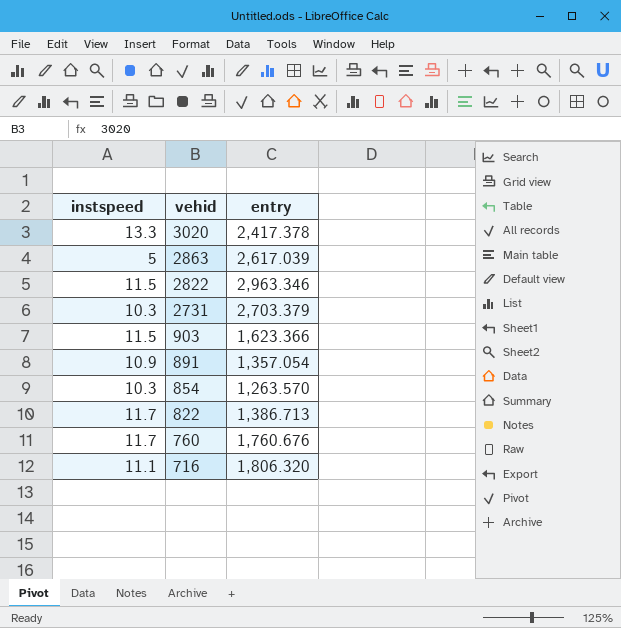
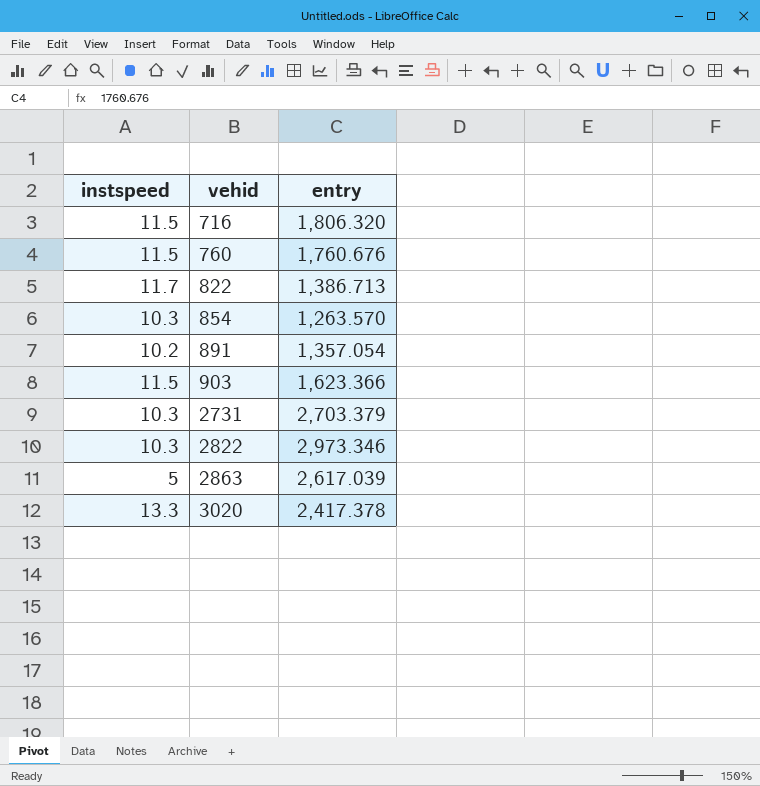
row order: vehid descending -> vehid ascending
716 | instspeed: 11.1 -> 11.5
760 | instspeed: 11.7 -> 11.5
891 | instspeed: 10.9 -> 10.2
2822 | instspeed: 11.5 -> 10.3
2822 | entry: 2,963.346 -> 2,973.346

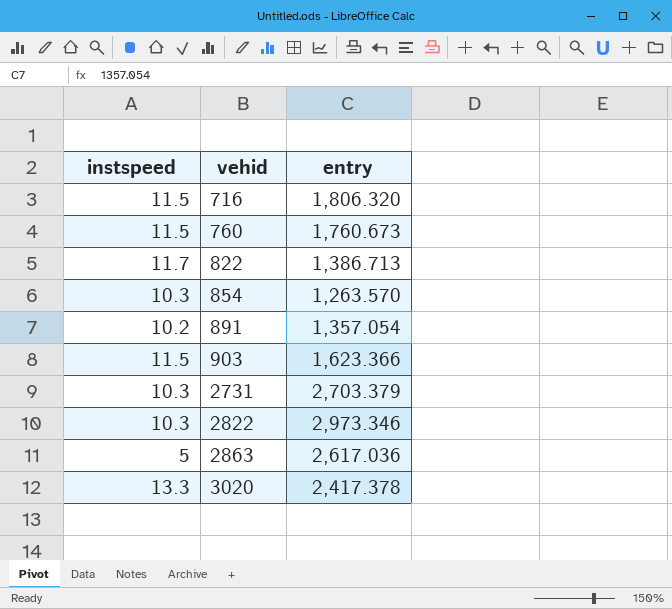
760 | entry: 1,760.676 -> 1,760.673
2863 | entry: 2,617.039 -> 2,617.036

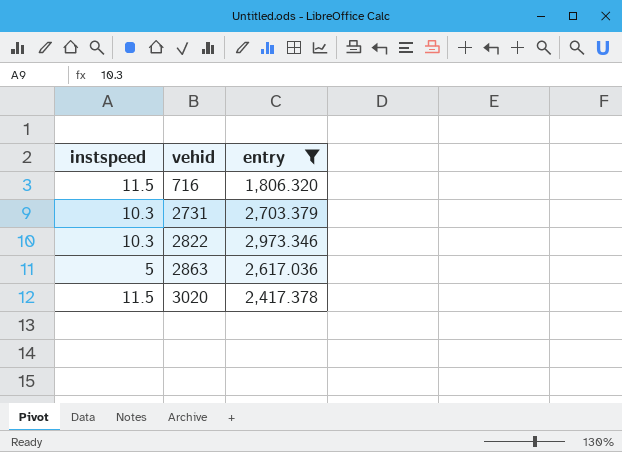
filter: none -> entry >= 1,806.320
3020 | instspeed: 13.3 -> 11.5

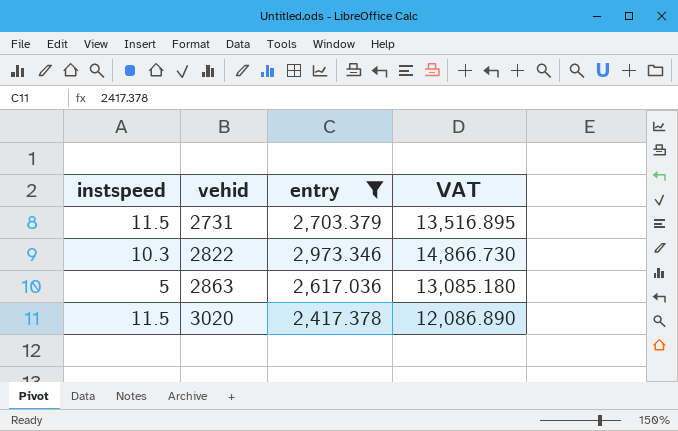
column VAT | formula: none -> [entry] * 5
row 716: 11.5 | 1,806.320 -> none
2731 | instspeed: 10.3 -> 11.5

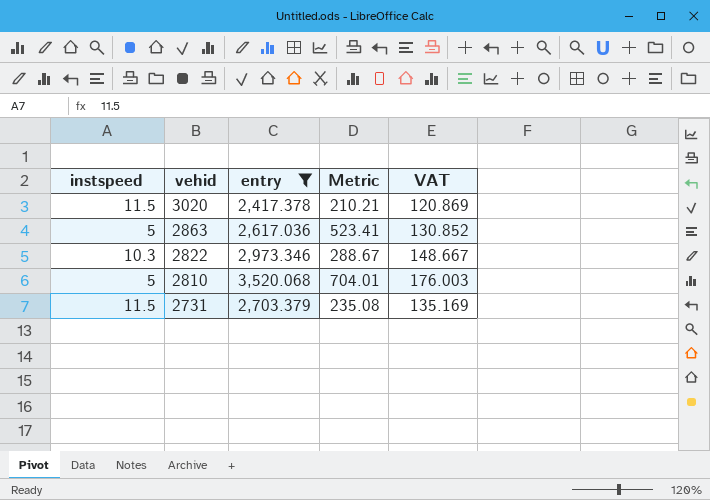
row order: vehid ascending -> vehid descending
column Metric | formula: none -> [entry] / [instspeed]
column VAT | formula: [entry] * 5 -> [entry] * 0.05
row 2810: none -> 5 | 3,520.068 | 704.01 | 176.003

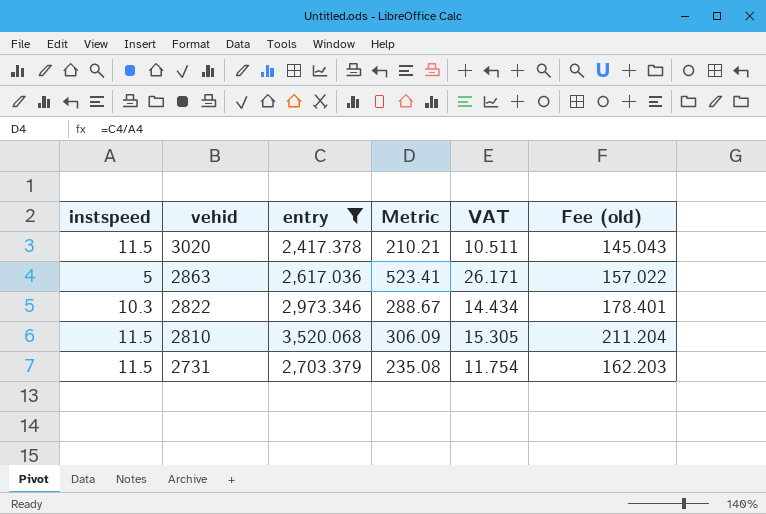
column VAT | formula: [entry] * 0.05 -> [Metric] * 0.05
column Fee (old) | formula: none -> [entry] * 0.06
2810 | instspeed: 5 -> 11.5
2810 | Metric: 704.01 -> 306.09

